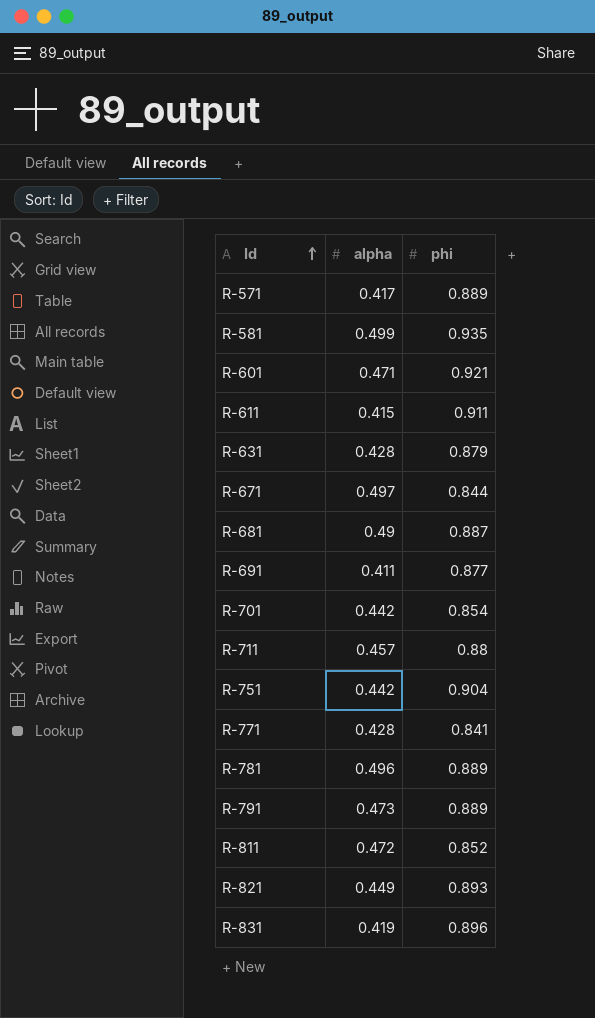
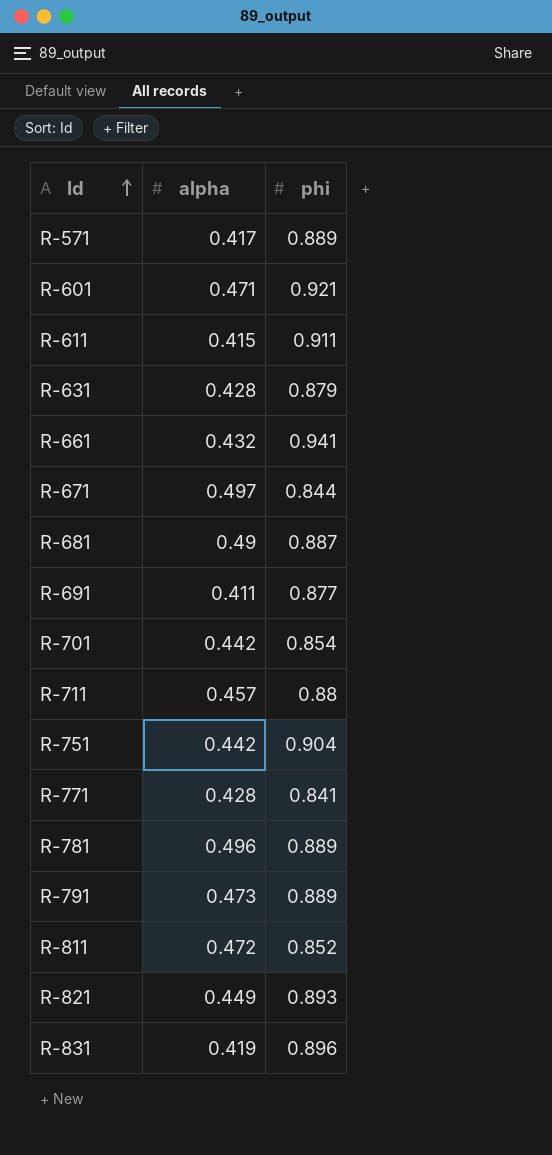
row R-581: 0.499 | 0.935 -> none
row R-661: none -> 0.432 | 0.941

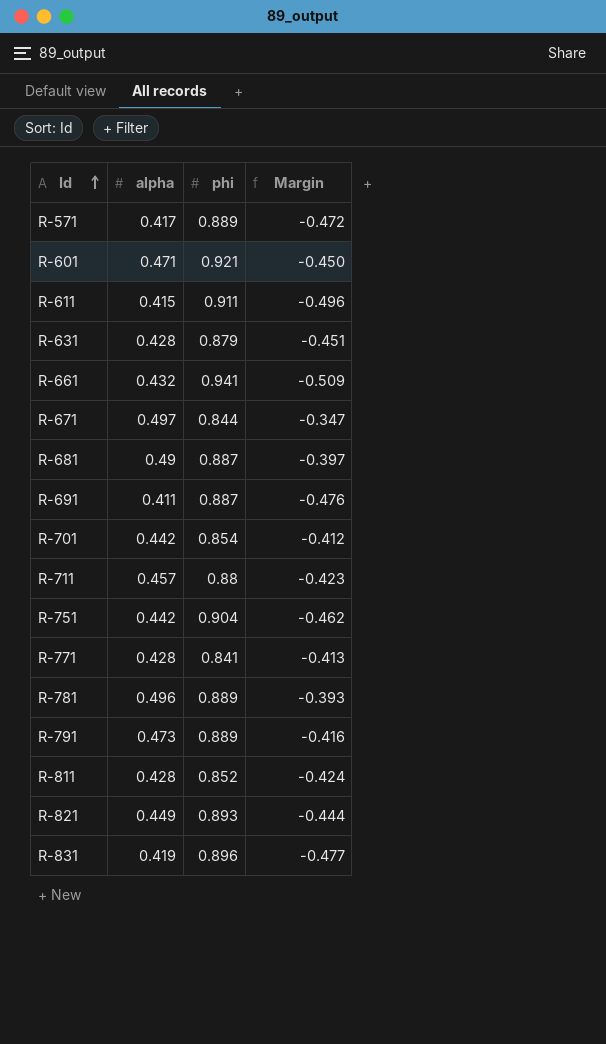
column Margin | formula: none -> [alpha] - [phi]
R-691 | phi: 0.877 -> 0.887
R-811 | alpha: 0.472 -> 0.428

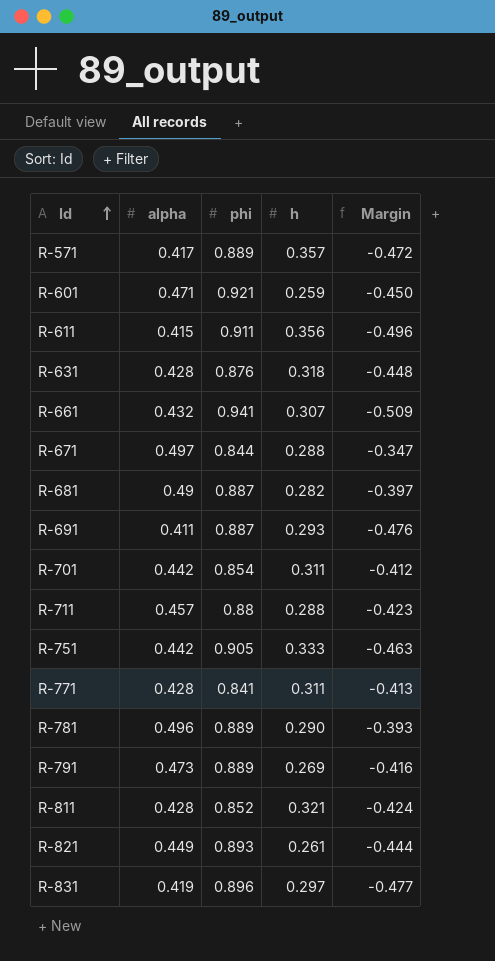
column h | position: none -> 4
R-631 | phi: 0.879 -> 0.876
R-631 | Margin: -0.451 -> -0.448
R-751 | phi: 0.904 -> 0.905
R-751 | Margin: -0.462 -> -0.463

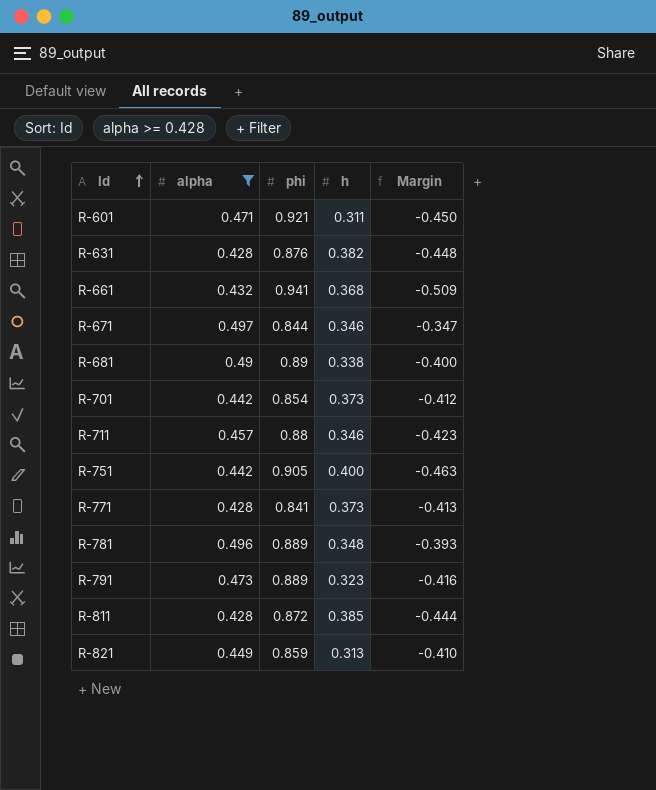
filter: none -> alpha >= 0.428
R-601 | h: 0.259 -> 0.311
R-631 | h: 0.318 -> 0.382
R-661 | h: 0.307 -> 0.368
R-671 | h: 0.288 -> 0.346
R-681 | phi: 0.887 -> 0.89
R-681 | h: 0.282 -> 0.338
R-681 | Margin: -0.397 -> -0.400
R-701 | h: 0.311 -> 0.373
R-711 | h: 0.288 -> 0.346
R-751 | h: 0.333 -> 0.400
R-771 | h: 0.311 -> 0.373
R-781 | h: 0.290 -> 0.348
R-791 | h: 0.269 -> 0.323
R-811 | phi: 0.852 -> 0.872
R-811 | h: 0.321 -> 0.385
R-811 | Margin: -0.424 -> -0.444
R-821 | phi: 0.893 -> 0.859
R-821 | h: 0.261 -> 0.313
R-821 | Margin: -0.444 -> -0.410

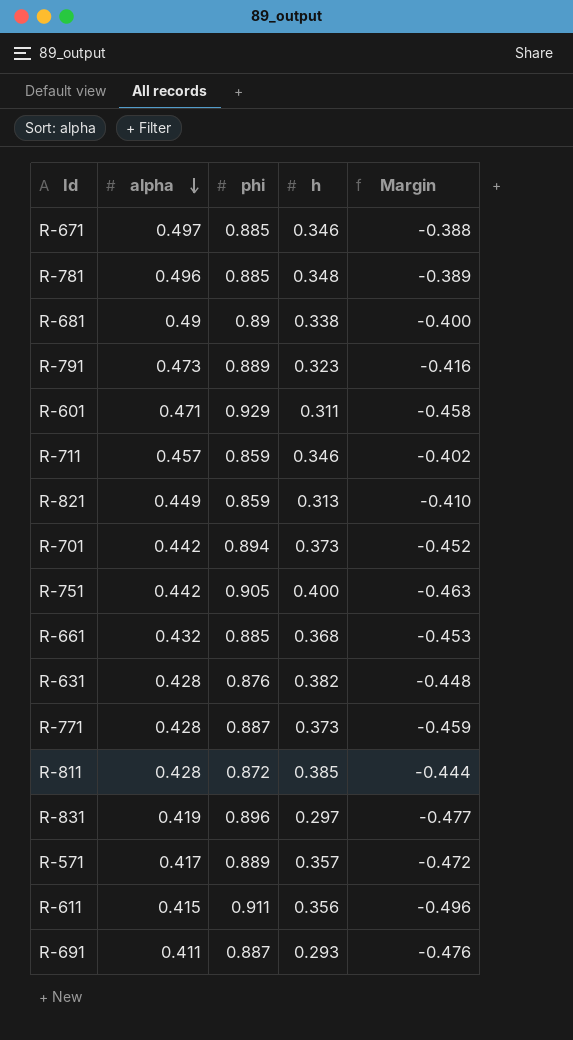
filter: alpha >= 0.428 -> none
row order: Id ascending -> alpha descending
R-671 | phi: 0.844 -> 0.885
R-671 | Margin: -0.347 -> -0.388
R-781 | phi: 0.889 -> 0.885
R-781 | Margin: -0.393 -> -0.389
R-601 | phi: 0.921 -> 0.929
R-601 | Margin: -0.450 -> -0.458
R-711 | phi: 0.88 -> 0.859
R-711 | Margin: -0.423 -> -0.402
R-701 | phi: 0.854 -> 0.894
R-701 | Margin: -0.412 -> -0.452
R-661 | phi: 0.941 -> 0.885
R-661 | Margin: -0.509 -> -0.453
R-771 | phi: 0.841 -> 0.887
R-771 | Margin: -0.413 -> -0.459

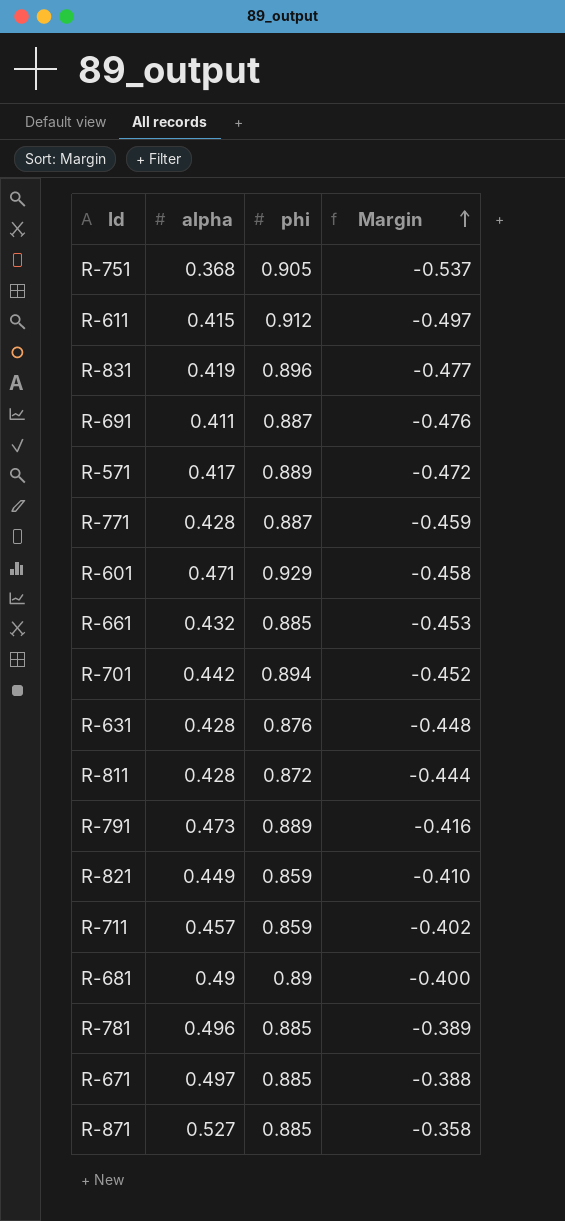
row order: alpha descending -> Margin ascending
column h | position: 4 -> none
R-751 | alpha: 0.442 -> 0.368
R-751 | Margin: -0.463 -> -0.537
R-611 | phi: 0.911 -> 0.912
R-611 | Margin: -0.496 -> -0.497
row R-871: none -> 0.527 | 0.885 | -0.358

